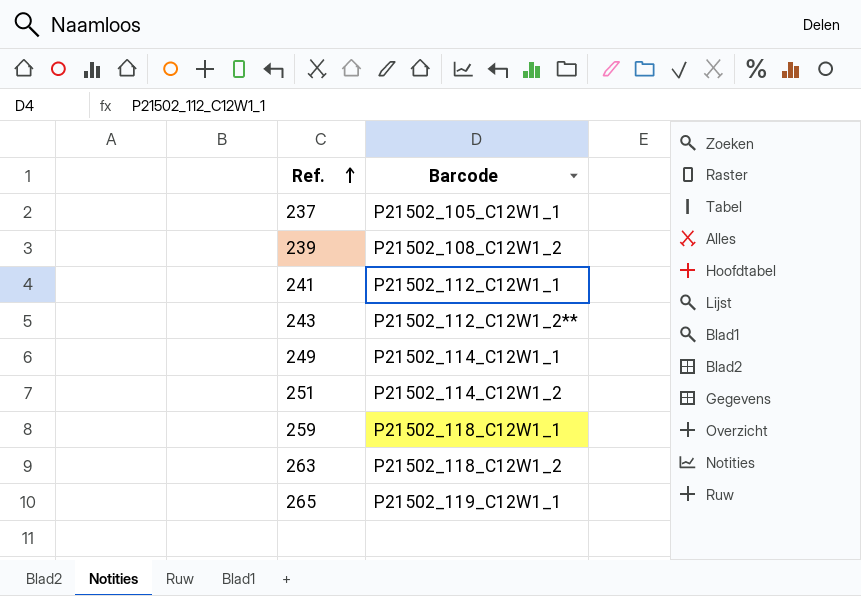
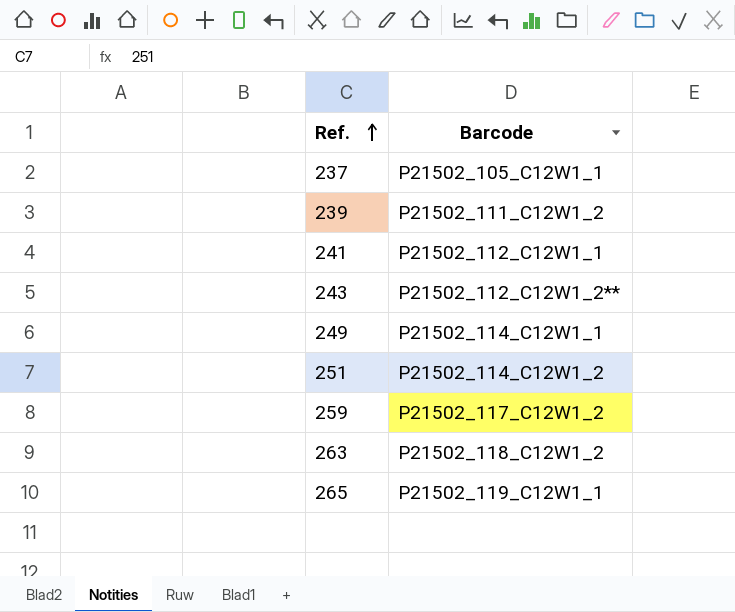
239 | Barcode: P21502_108_C12W1_2 -> P21502_111_C12W1_2
259 | Barcode: P21502_118_C12W1_1 -> P21502_117_C12W1_2

